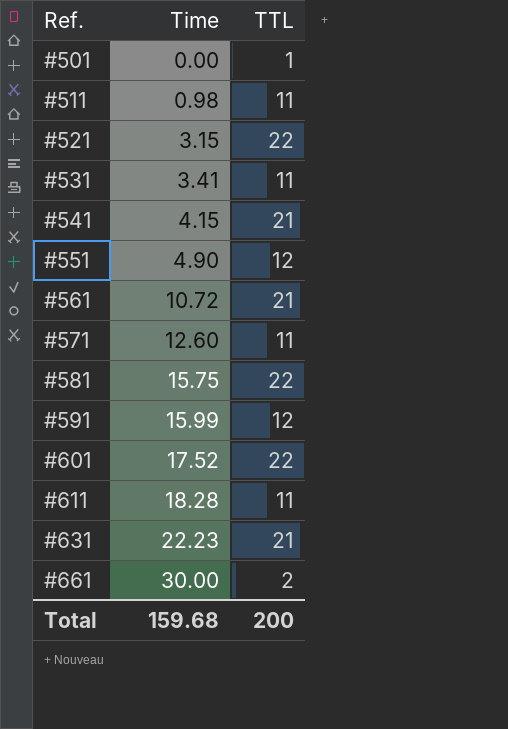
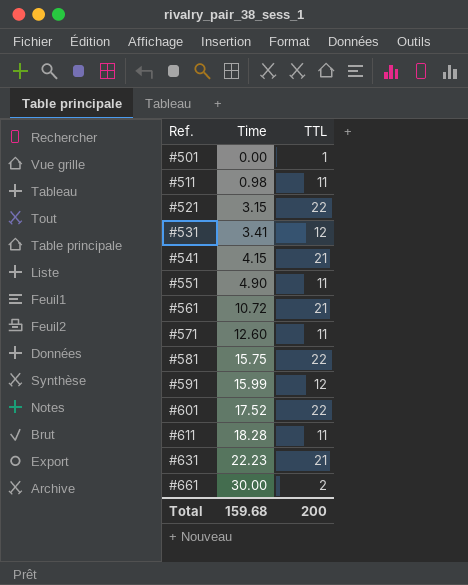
#531 | TTL: 11 -> 12
#551 | TTL: 12 -> 11

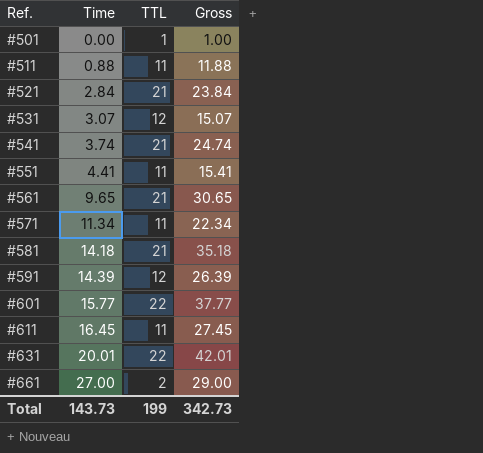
column Gross | formula: none -> [Time] + [TTL]
#511 | Time: 0.98 -> 0.88
#521 | Time: 3.15 -> 2.84
#521 | TTL: 22 -> 21
#531 | Time: 3.41 -> 3.07
#541 | Time: 4.15 -> 3.74
#551 | Time: 4.90 -> 4.41
#561 | Time: 10.72 -> 9.65
#571 | Time: 12.60 -> 11.34
#581 | Time: 15.75 -> 14.18
#581 | TTL: 22 -> 21
#591 | Time: 15.99 -> 14.39
#601 | Time: 17.52 -> 15.77
#611 | Time: 18.28 -> 16.45
#631 | Time: 22.23 -> 20.01
#631 | TTL: 21 -> 22
#661 | Time: 30.00 -> 27.00
Total | Time: 159.68 -> 143.73
Total | TTL: 200 -> 199

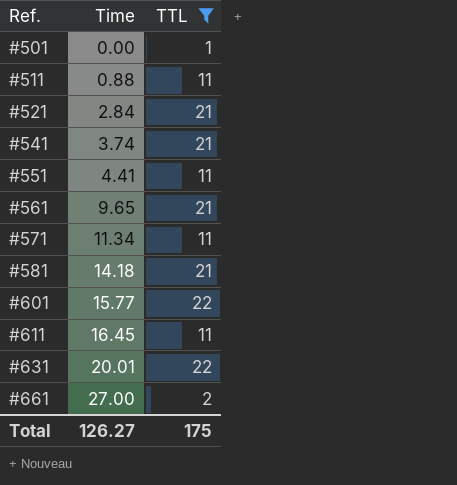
filter: none -> TTL != 12
column Gross | formula: [Time] + [TTL] -> none
Total | Time: 143.73 -> 126.27
Total | TTL: 199 -> 175

